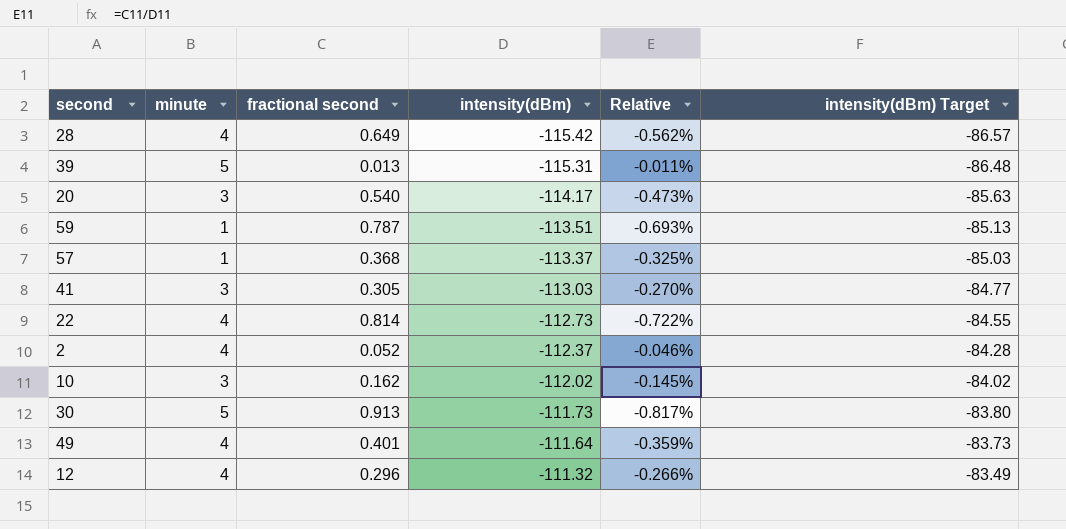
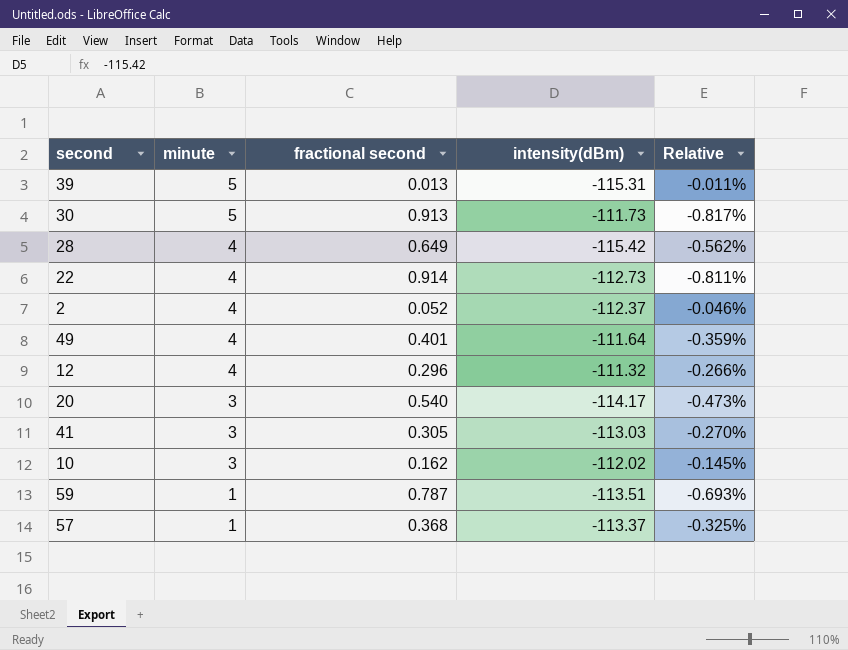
row order: intensity(dBm) ascending -> minute descending
column intensity(dBm) Target | formula: [intensity(dBm)] * 0.75 -> none
22 | fractional second: 0.814 -> 0.914
22 | Relative: -0.722% -> -0.811%

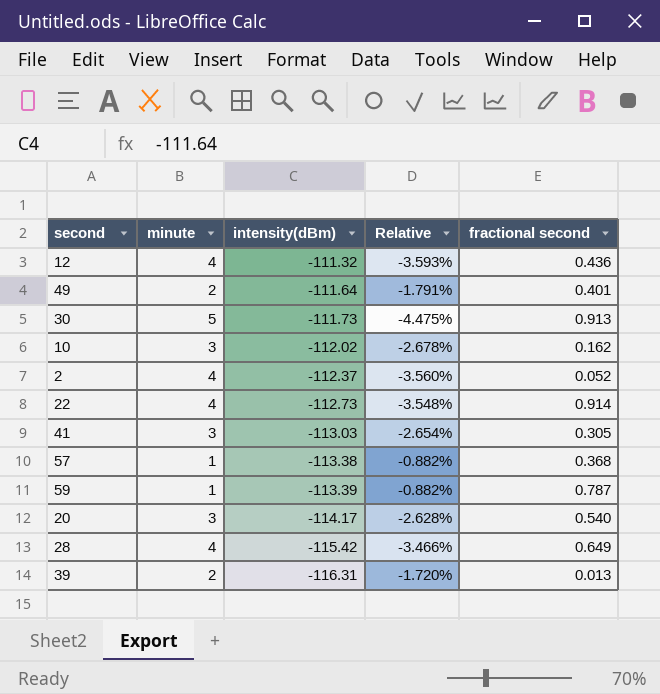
row order: minute descending -> intensity(dBm) descending
column Relative | formula: [fractional second] / [intensity(dBm)] -> [minute] / [intensity(dBm)]
column fractional second | position: 3 -> 5
12 | fractional second: 0.296 -> 0.436
49 | minute: 4 -> 2
57 | intensity(dBm): -113.37 -> -113.38
59 | intensity(dBm): -113.51 -> -113.39
39 | minute: 5 -> 2
39 | intensity(dBm): -115.31 -> -116.31

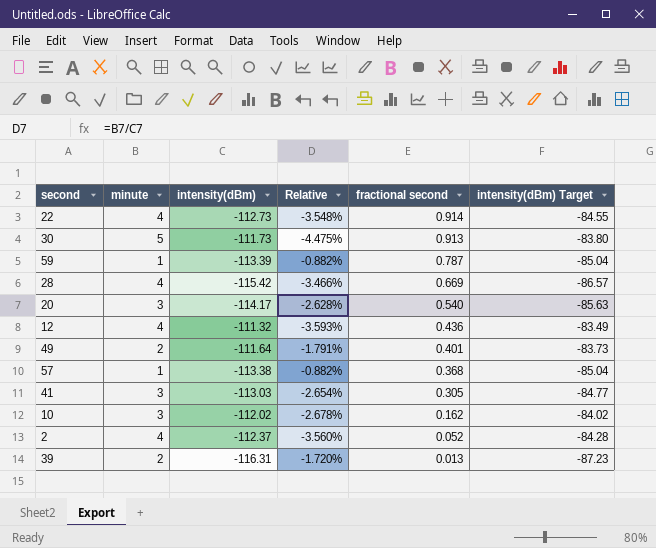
row order: intensity(dBm) descending -> fractional second descending
column intensity(dBm) Target | formula: none -> [intensity(dBm)] * 0.75
28 | fractional second: 0.649 -> 0.669

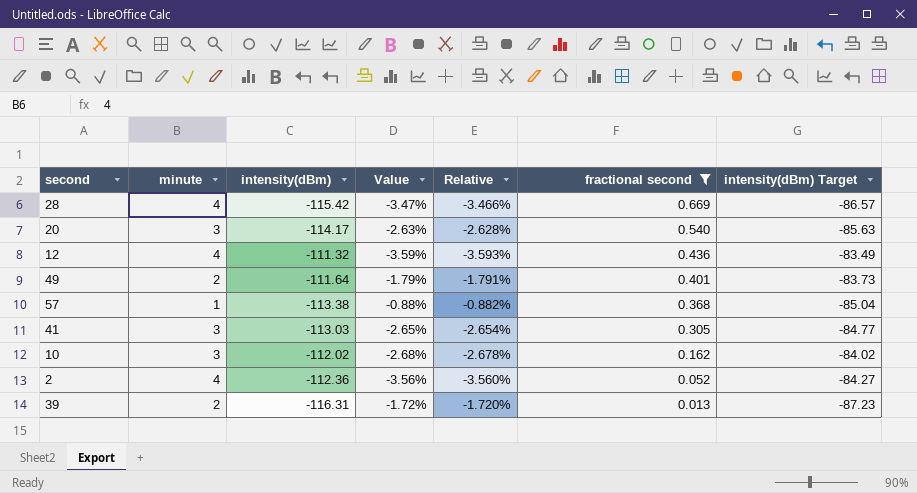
filter: none -> fractional second <= 0.669
column Value | formula: none -> [minute] / [intensity(dBm)]
2 | intensity(dBm): -112.37 -> -112.36
2 | intensity(dBm) Target: -84.28 -> -84.27

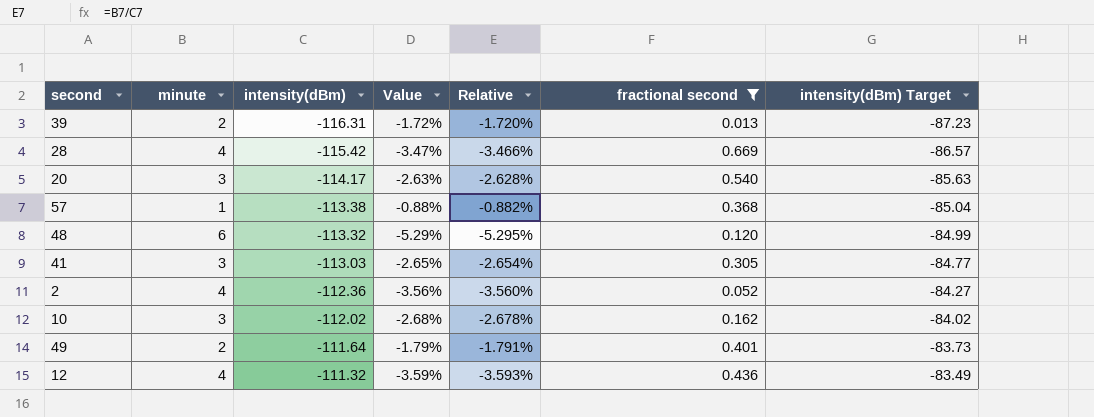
row order: fractional second descending -> intensity(dBm) ascending
row 48: none -> 6 | -113.32 | -5.29% | -5.295% | 0.120 | -84.99

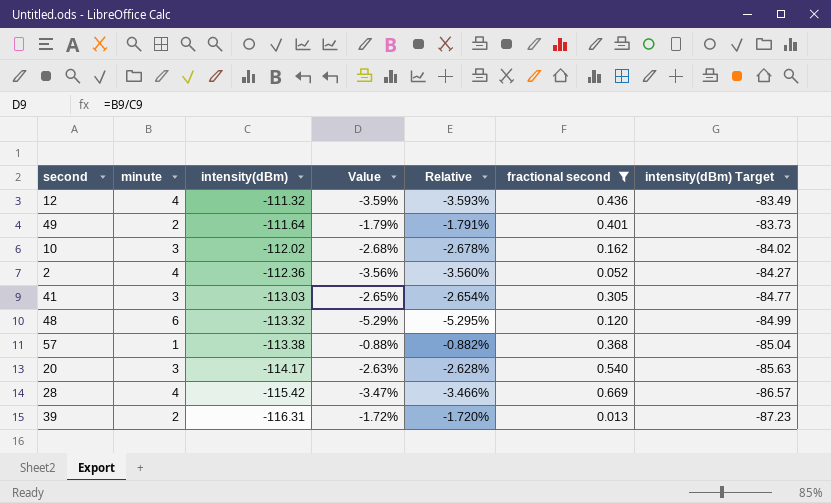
row order: intensity(dBm) ascending -> intensity(dBm) descending

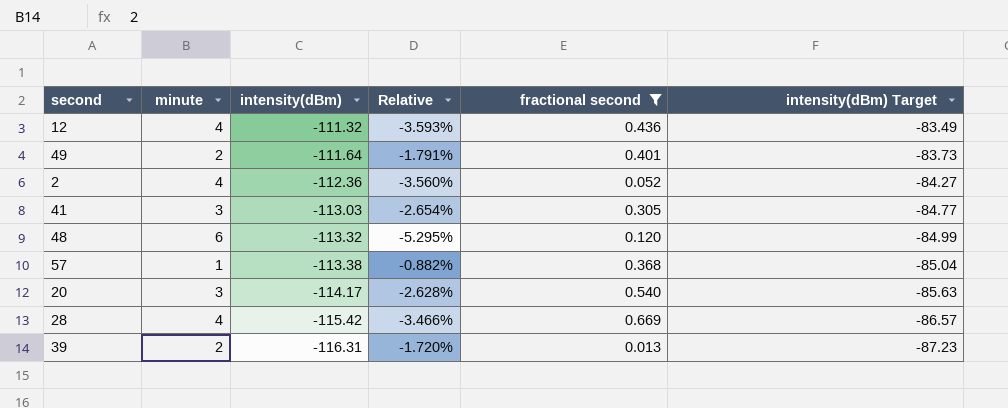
column Value | formula: [minute] / [intensity(dBm)] -> none
row 10: 3 | -112.02 | -2.68% | -2.678% | 0.162 | -84.02 -> none

